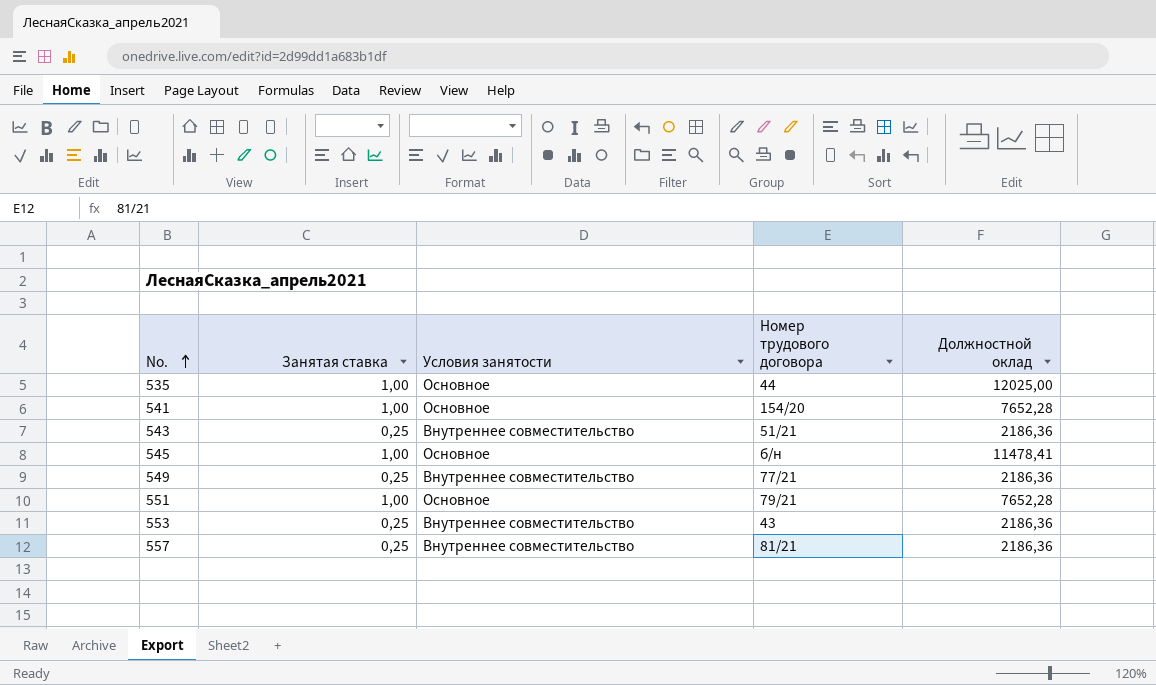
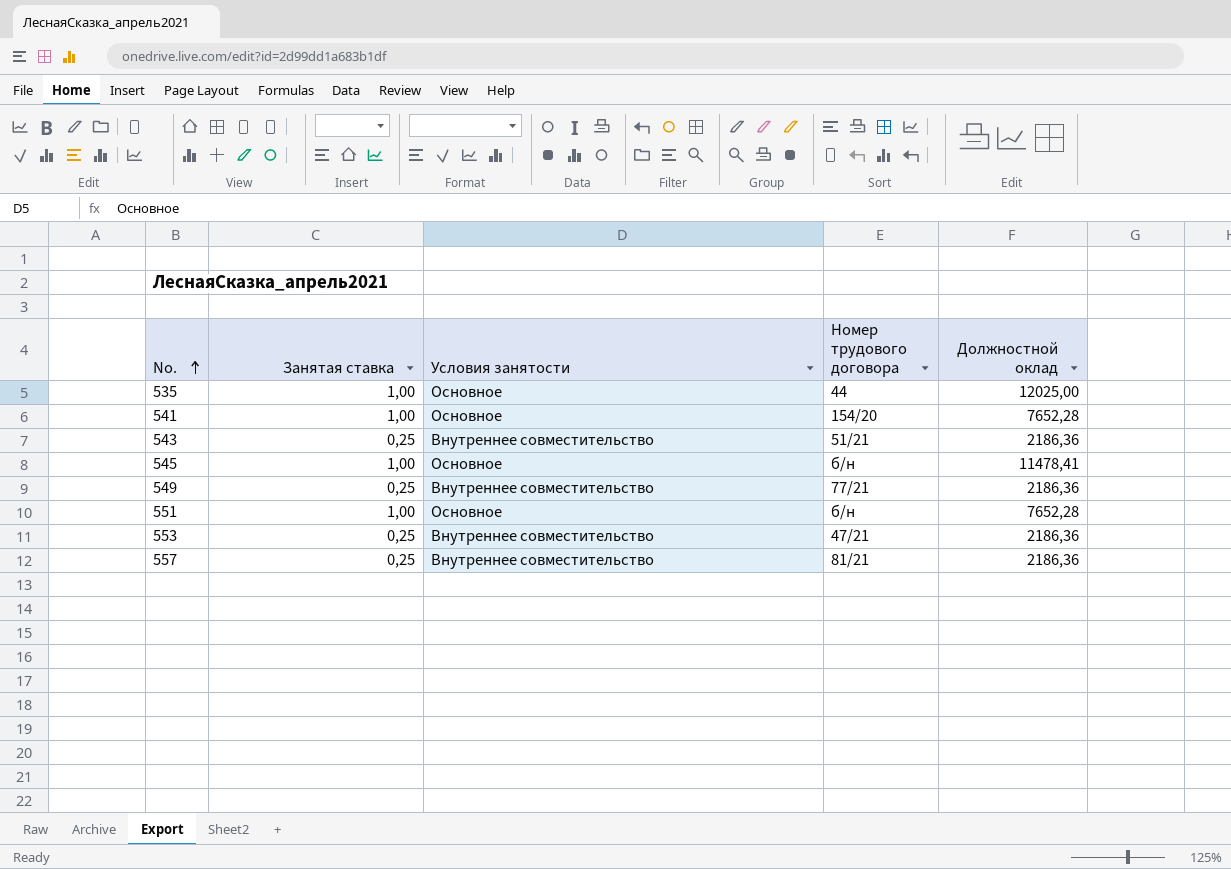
551 | Номер трудового договора: 79/21 -> б/н
553 | Номер трудового договора: 43 -> 47/21

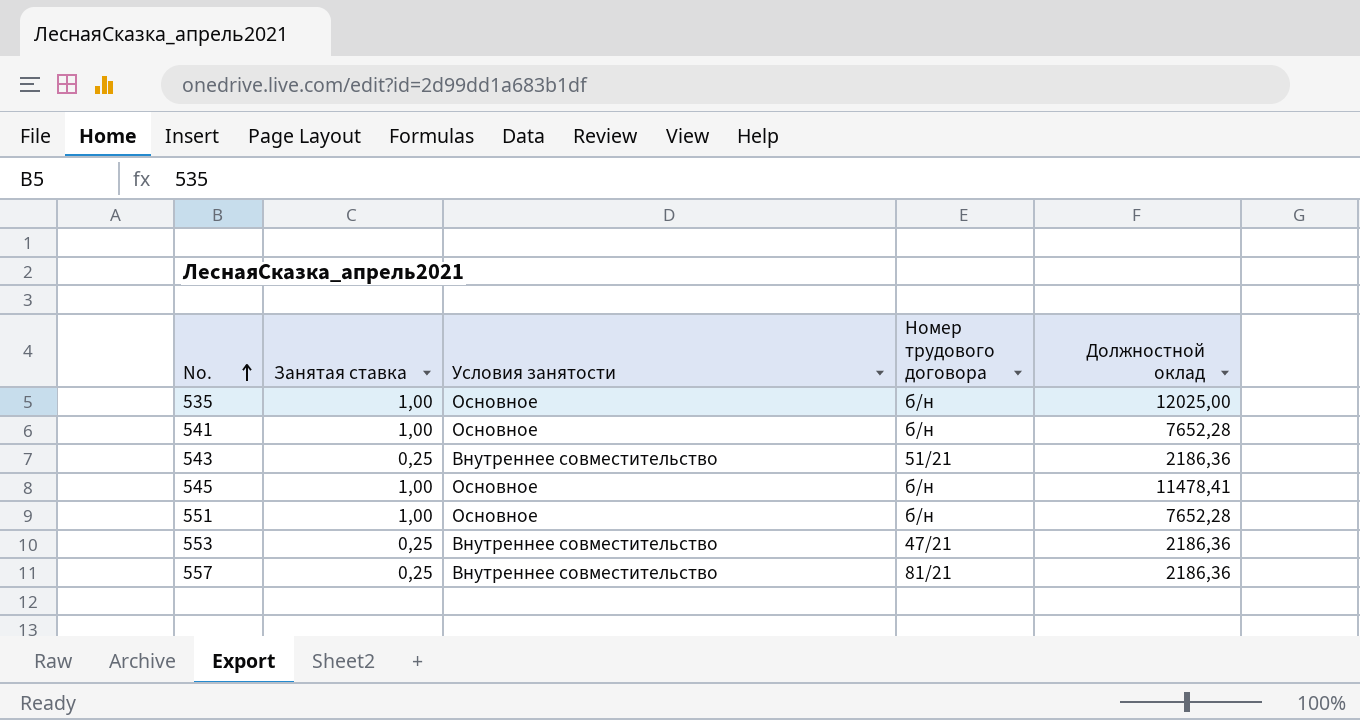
row 549: 0,25 | Внутреннее совместительство | 77/21 | 2186,36 -> none
535 | Номер трудового договора: 44 -> б/н
541 | Номер трудового договора: 154/20 -> б/н

